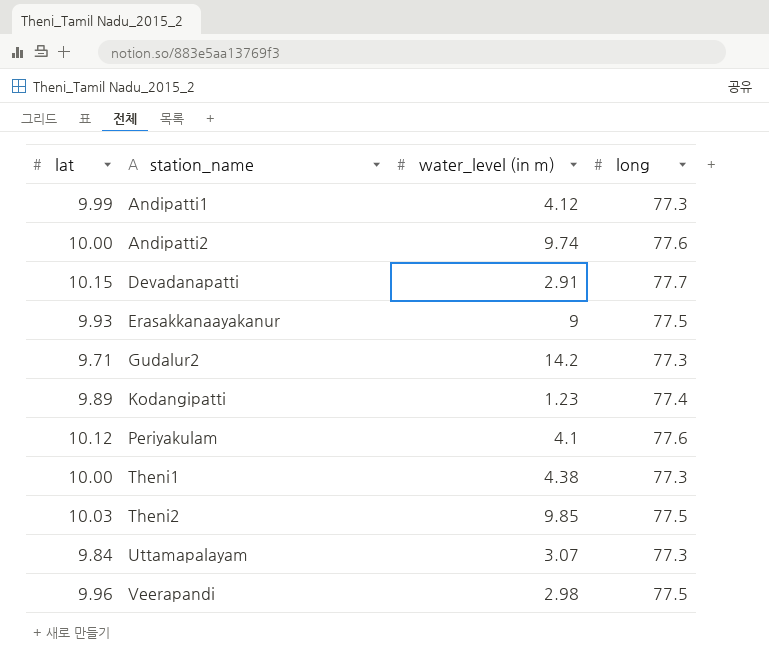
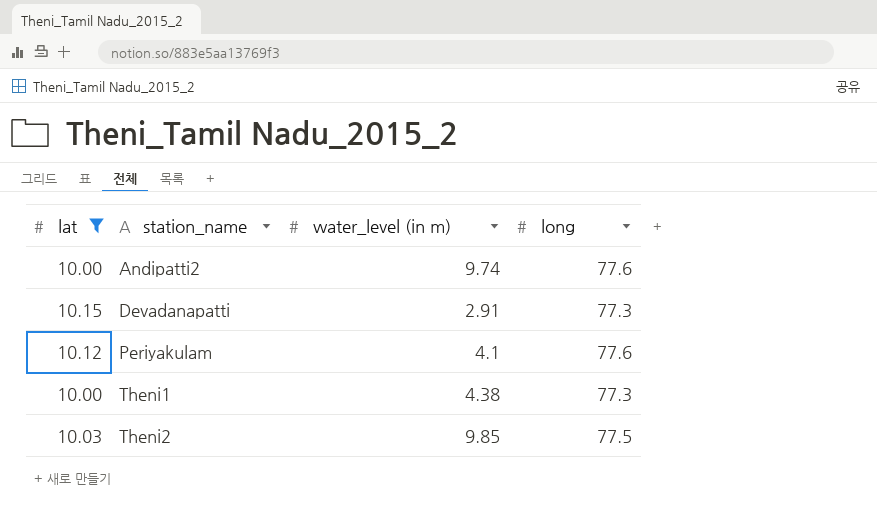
filter: none -> lat >= 10.00
Devadanapatti | long: 77.7 -> 77.3

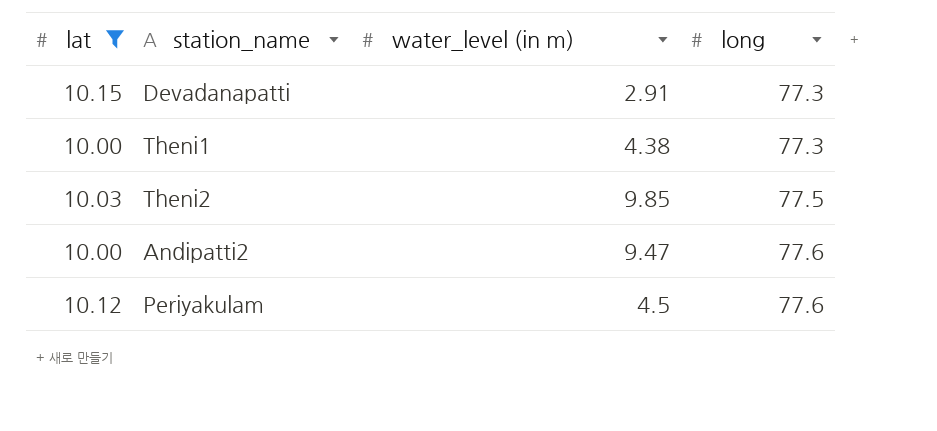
row order: station_name ascending -> long ascending
Andipatti2 | water_level (in m): 9.74 -> 9.47
Periyakulam | water_level (in m): 4.1 -> 4.5

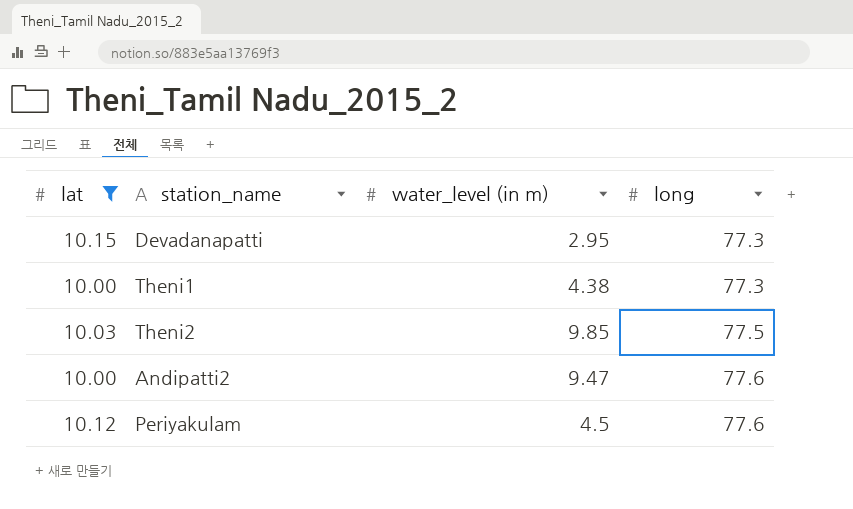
Devadanapatti | water_level (in m): 2.91 -> 2.95

